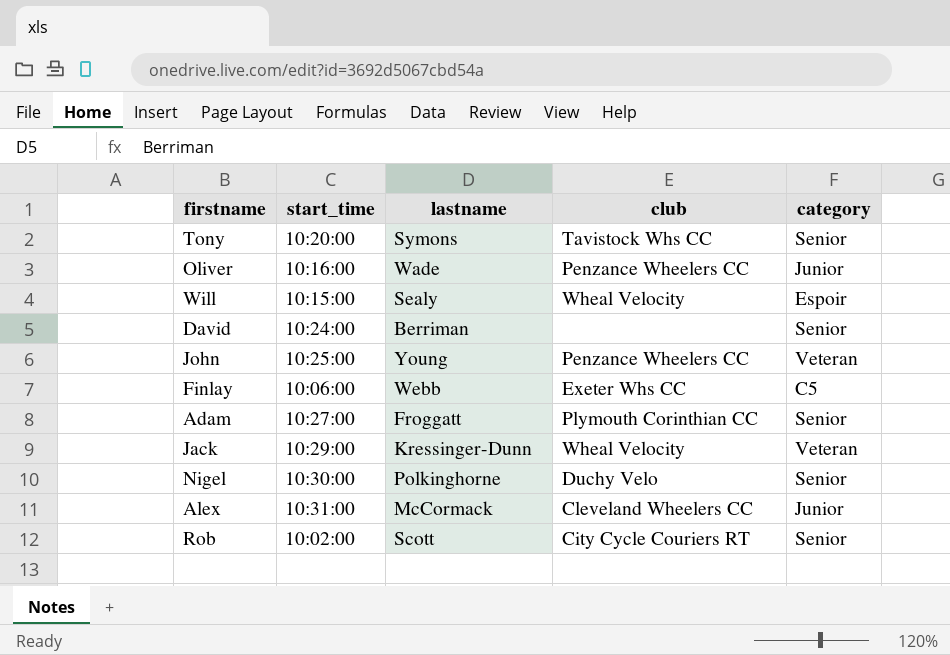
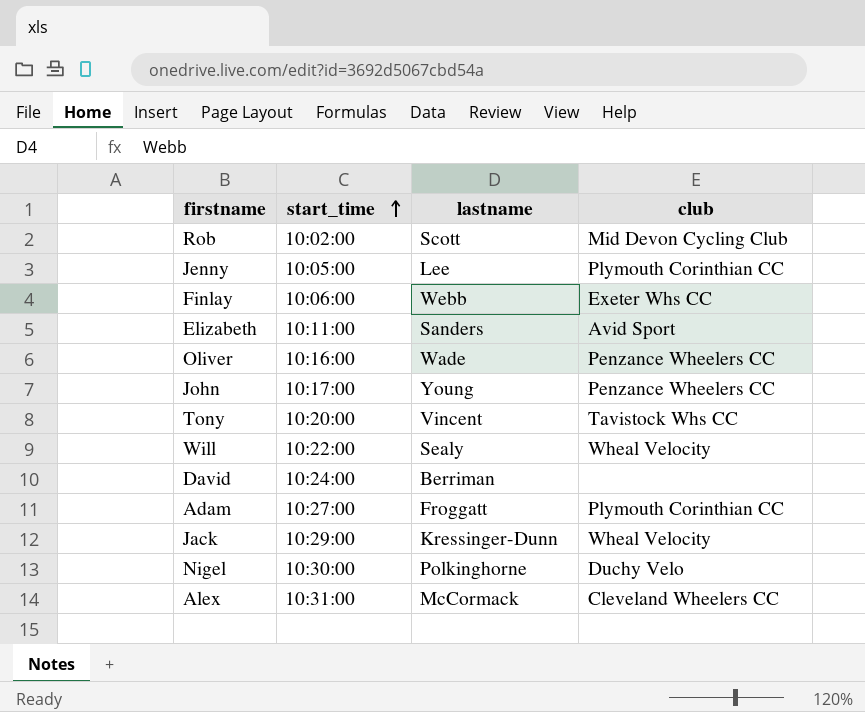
row order: none -> start_time ascending
column category | position: 5 -> none
Rob | club: City Cycle Couriers RT -> Mid Devon Cycling Club
row Jenny: none -> 10:05:00 | Lee | Plymouth Corinthian CC
row Elizabeth: none -> 10:11:00 | Sanders | Avid Sport
John | start_time: 10:25:00 -> 10:17:00
Tony | lastname: Symons -> Vincent
Will | start_time: 10:15:00 -> 10:22:00

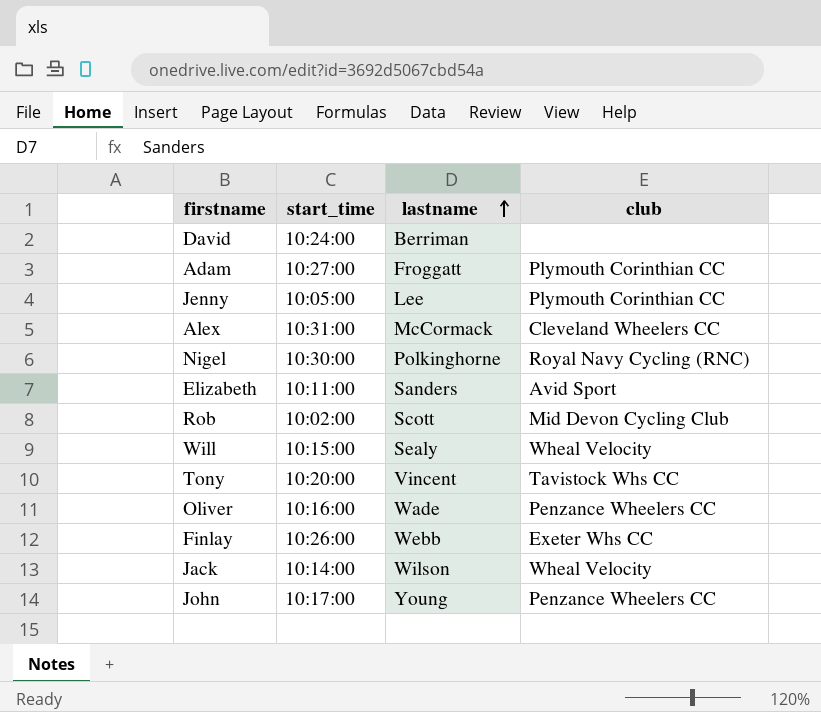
row order: start_time ascending -> lastname ascending
Nigel | club: Duchy Velo -> Royal Navy Cycling (RNC)
Will | start_time: 10:22:00 -> 10:15:00
Finlay | start_time: 10:06:00 -> 10:26:00
Jack | start_time: 10:29:00 -> 10:14:00
Jack | lastname: Kressinger-Dunn -> Wilson

